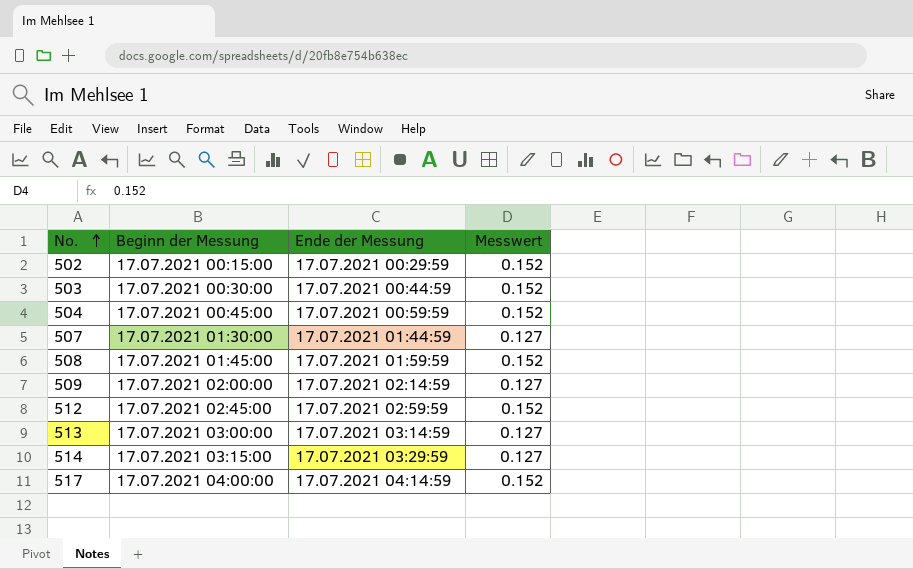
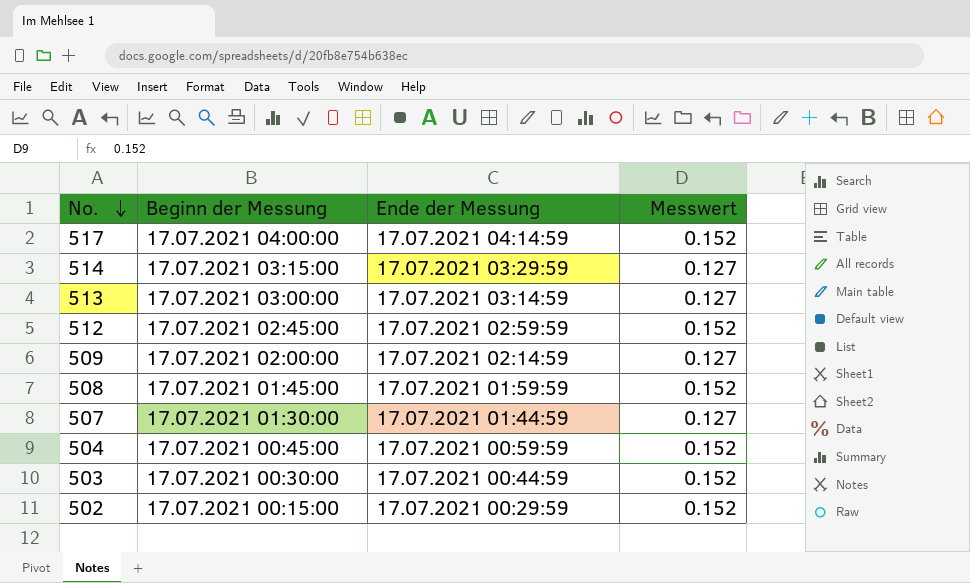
row order: No. ascending -> No. descending

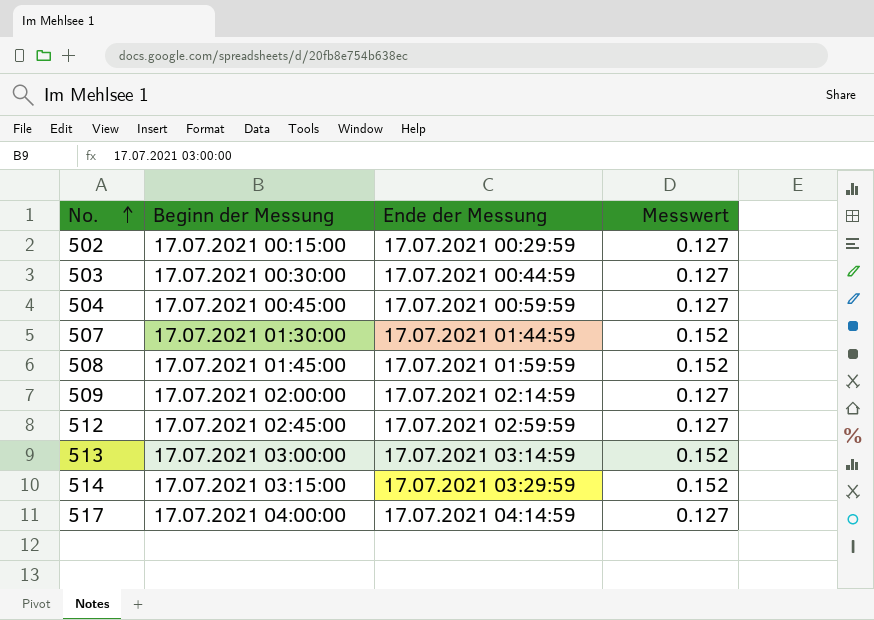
row order: No. descending -> No. ascending
502 | Messwert: 0.152 -> 0.127
503 | Messwert: 0.152 -> 0.127
504 | Messwert: 0.152 -> 0.127
507 | Messwert: 0.127 -> 0.152
512 | Messwert: 0.152 -> 0.127
513 | Messwert: 0.127 -> 0.152
514 | Messwert: 0.127 -> 0.152
517 | Messwert: 0.152 -> 0.127

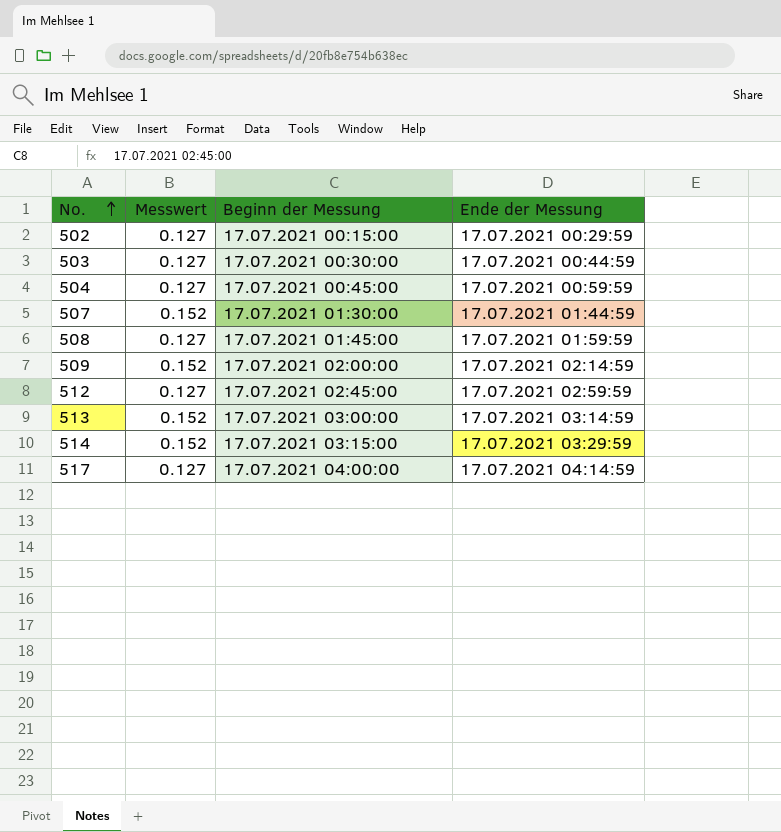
column Messwert | position: 4 -> 2
508 | Messwert: 0.152 -> 0.127
509 | Messwert: 0.127 -> 0.152

